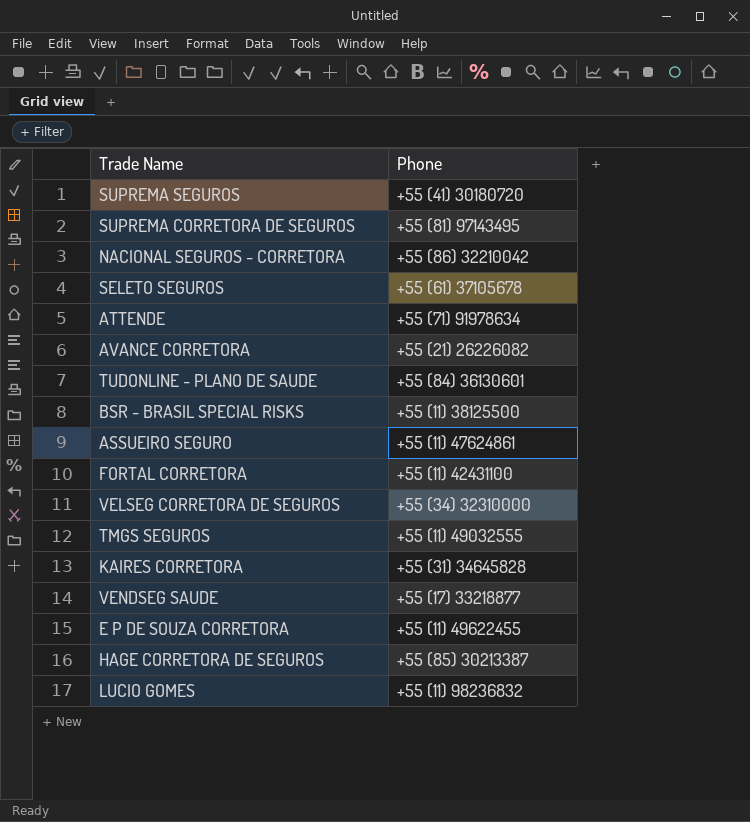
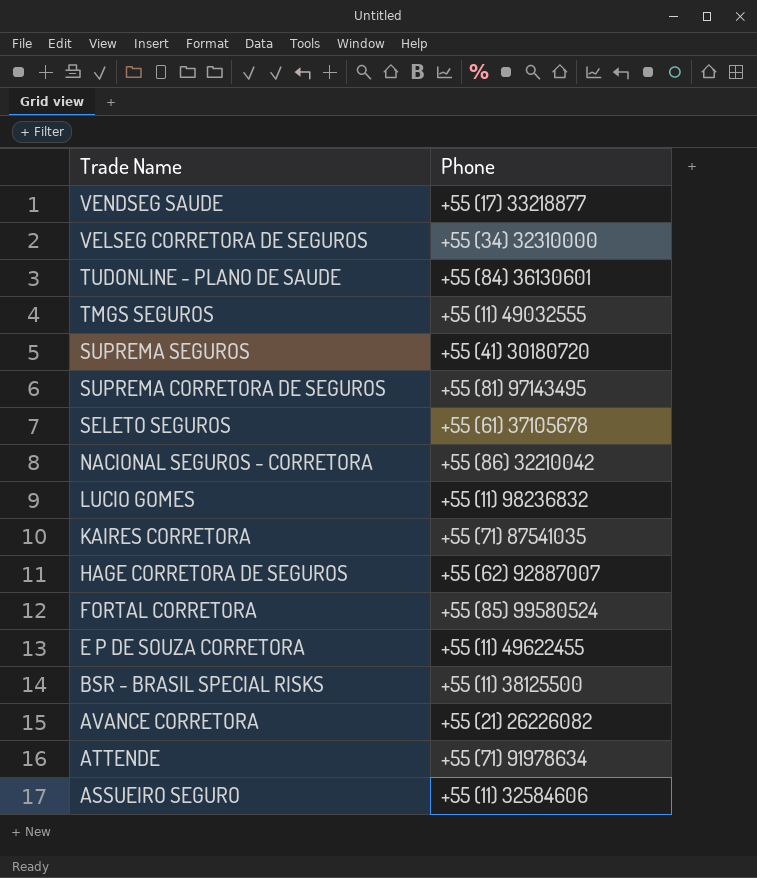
row order: none -> Trade Name descending
KAIRES CORRETORA | Phone: +55 (31) 34645828 -> +55 (71) 87541035
HAGE CORRETORA DE SEGUROS | Phone: +55 (85) 30213387 -> +55 (62) 92887007
FORTAL CORRETORA | Phone: +55 (11) 42431100 -> +55 (85) 99580524
ASSUEIRO SEGURO | Phone: +55 (11) 47624861 -> +55 (11) 32584606

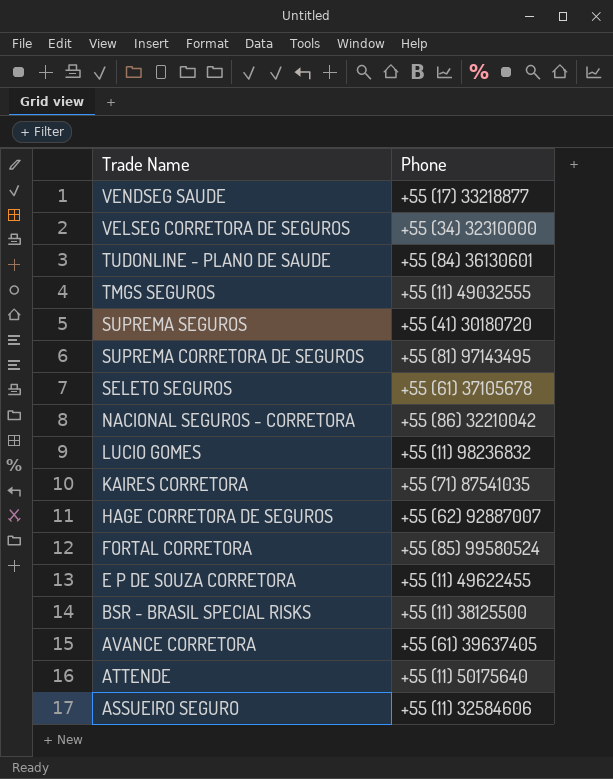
AVANCE CORRETORA | Phone: +55 (21) 26226082 -> +55 (61) 39637405
ATTENDE | Phone: +55 (71) 91978634 -> +55 (11) 50175640

